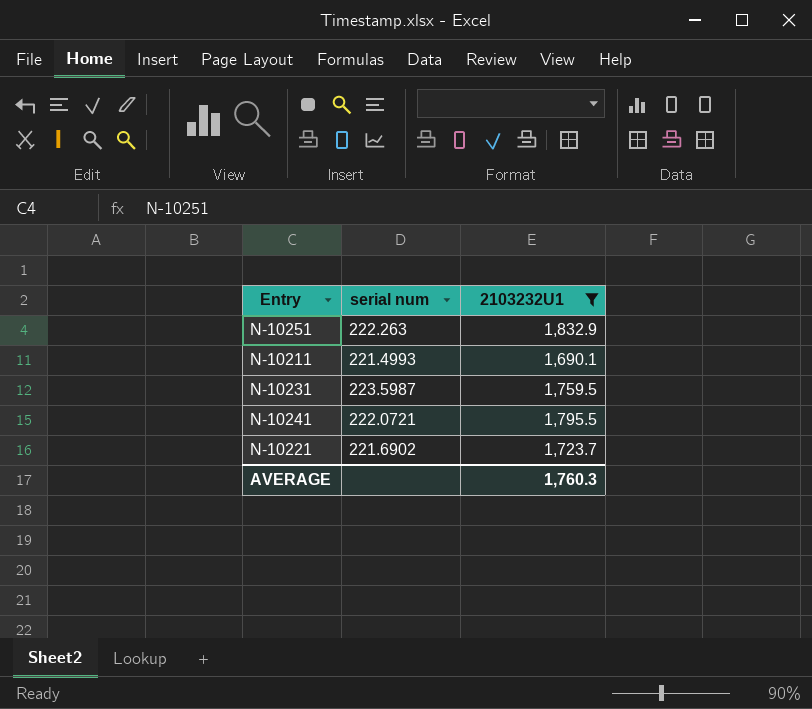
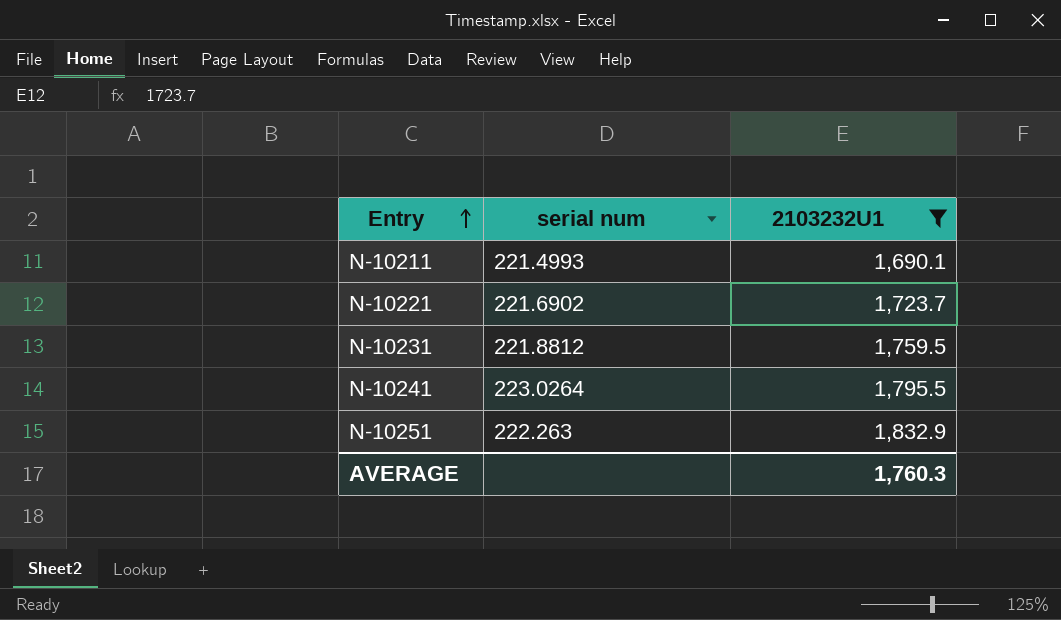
row order: none -> Entry ascending
N-10231 | serial num: 223.5987 -> 221.8812
N-10241 | serial num: 222.0721 -> 223.0264

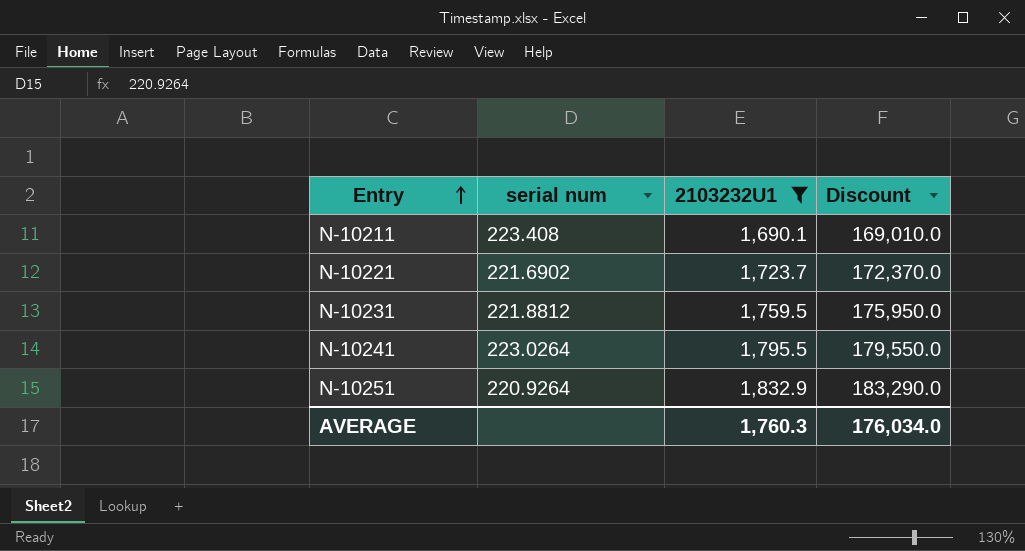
column Discount | formula: none -> [2103232U1] * 100
N-10211 | serial num: 221.4993 -> 223.408
N-10251 | serial num: 222.263 -> 220.9264

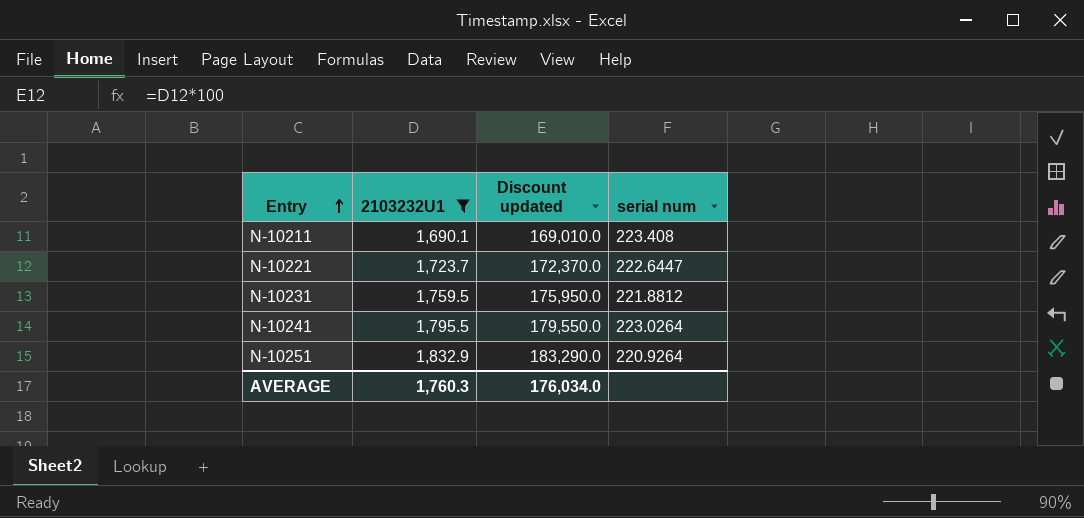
column name: Discount -> Discount updated
column serial num | position: 2 -> 4
N-10221 | serial num: 221.6902 -> 222.6447

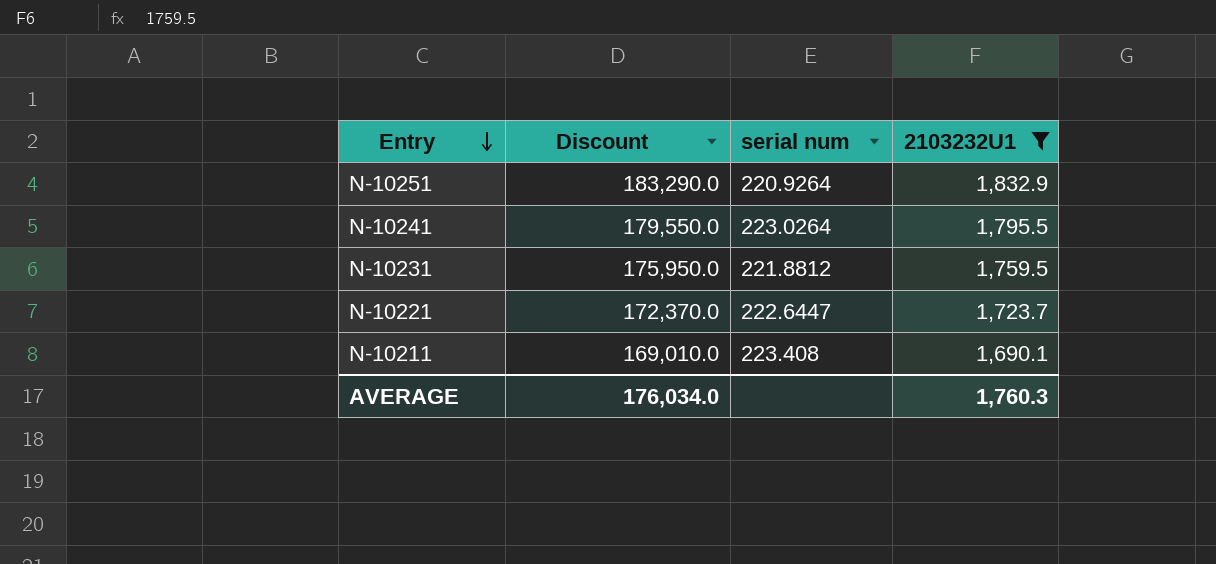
row order: Entry ascending -> Entry descending
column name: Discount updated -> Discount
column 2103232U1 | position: 2 -> 4

